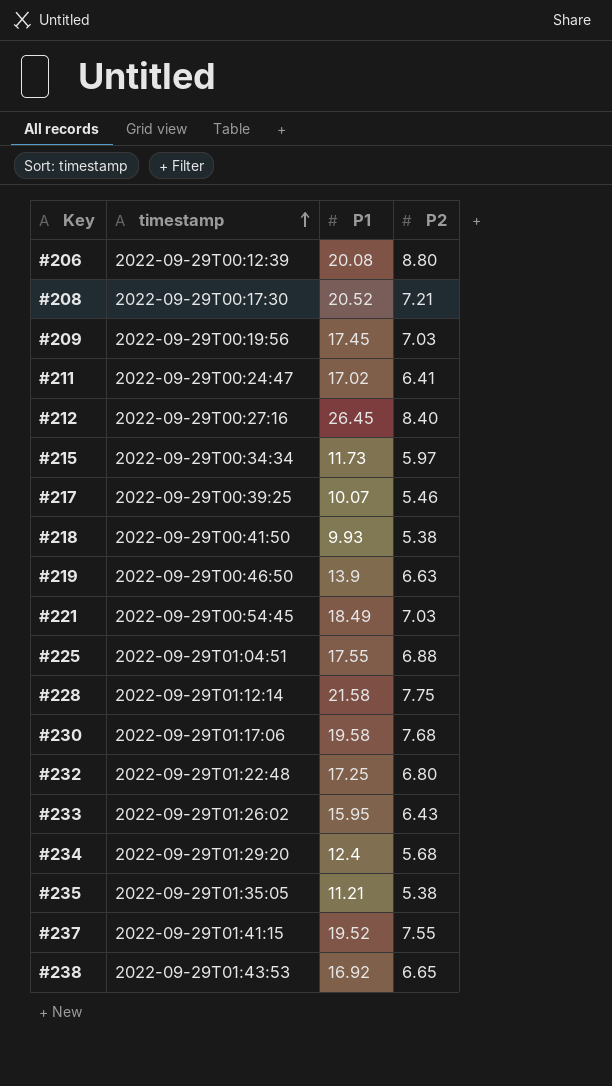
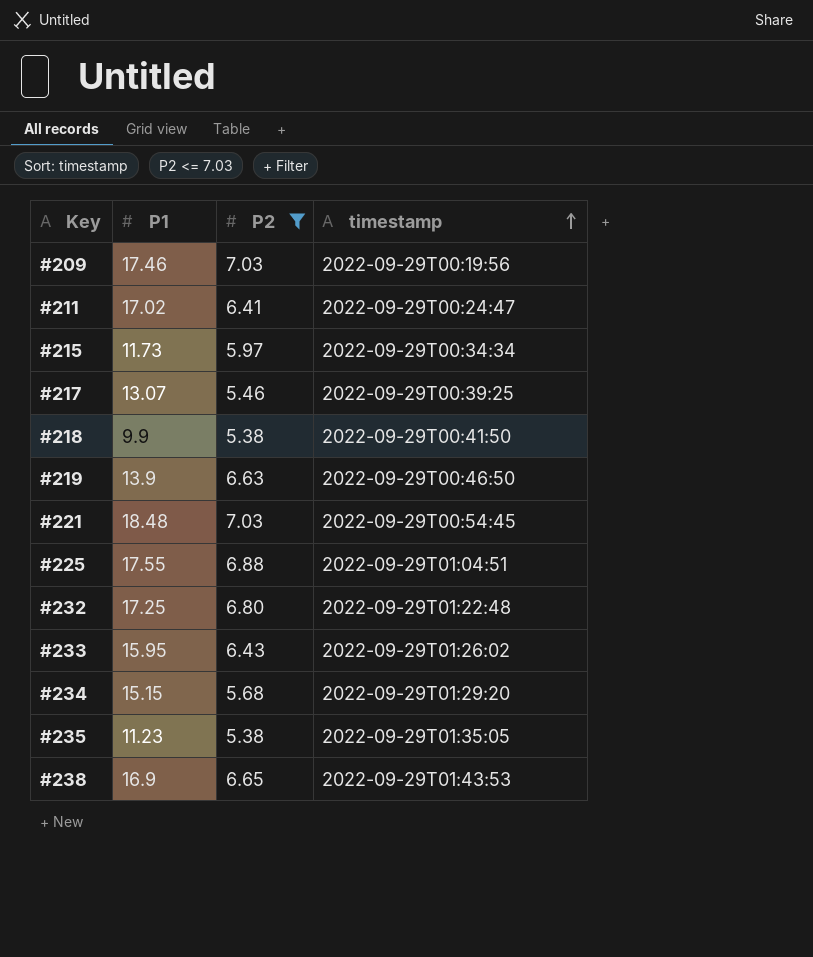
filter: none -> P2 <= 7.03
column timestamp | position: 2 -> 4
#209 | P1: 17.45 -> 17.46
#217 | P1: 10.07 -> 13.07
#218 | P1: 9.93 -> 9.9
#221 | P1: 18.49 -> 18.48
#234 | P1: 12.4 -> 15.15
#235 | P1: 11.21 -> 11.23
#238 | P1: 16.92 -> 16.9

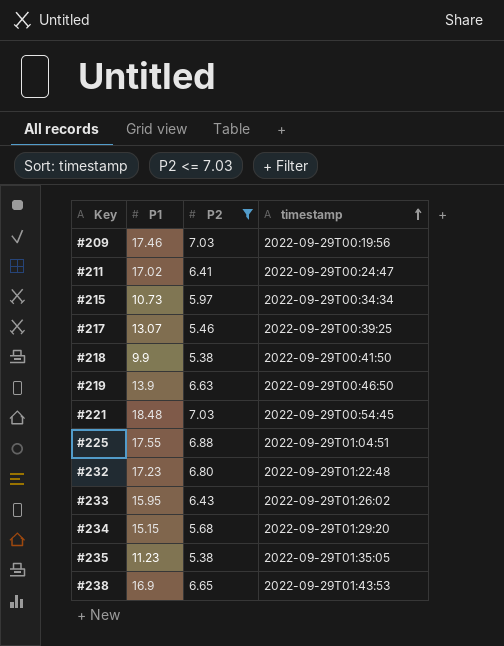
#215 | P1: 11.73 -> 10.73
#232 | P1: 17.25 -> 17.23

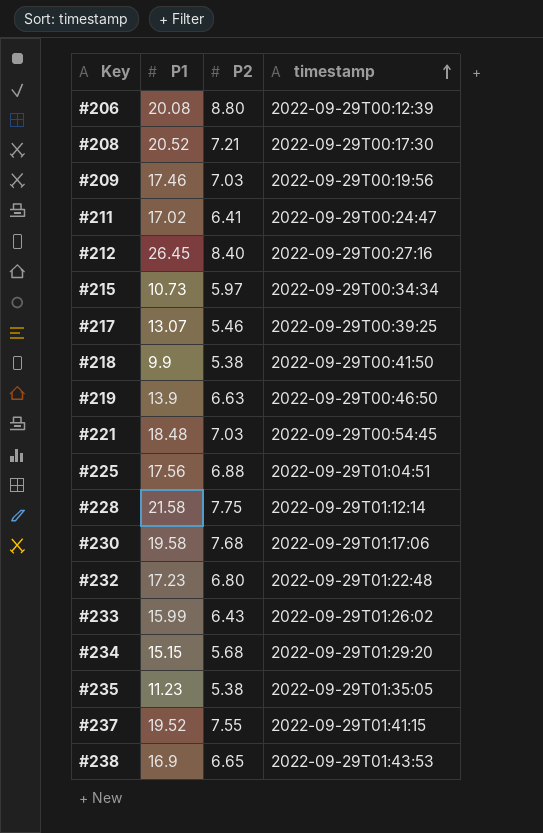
filter: P2 <= 7.03 -> none
#225 | P1: 17.55 -> 17.56
#233 | P1: 15.95 -> 15.99

